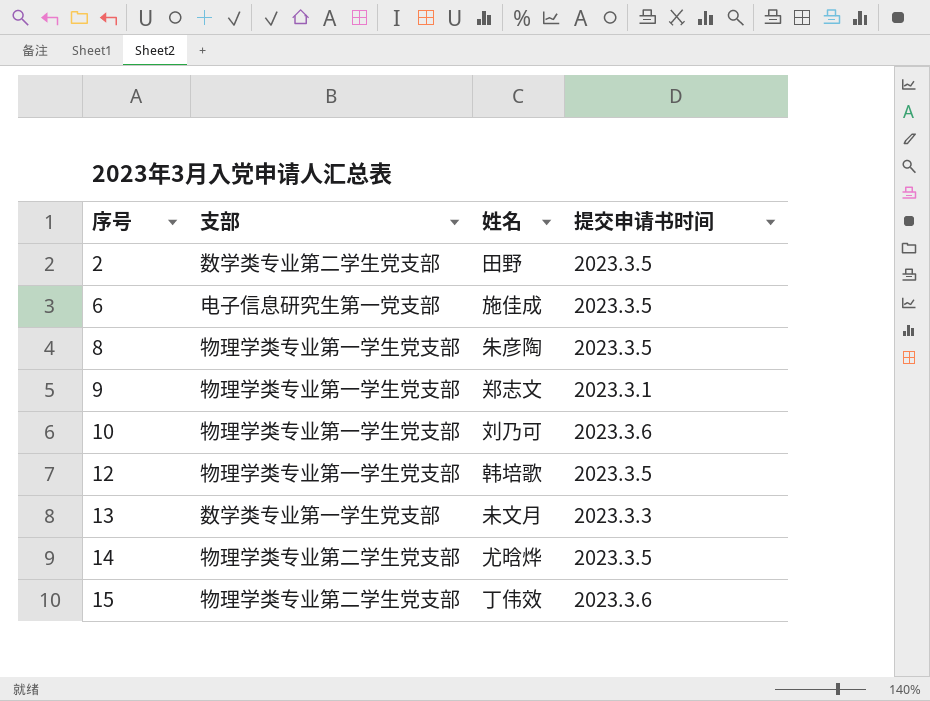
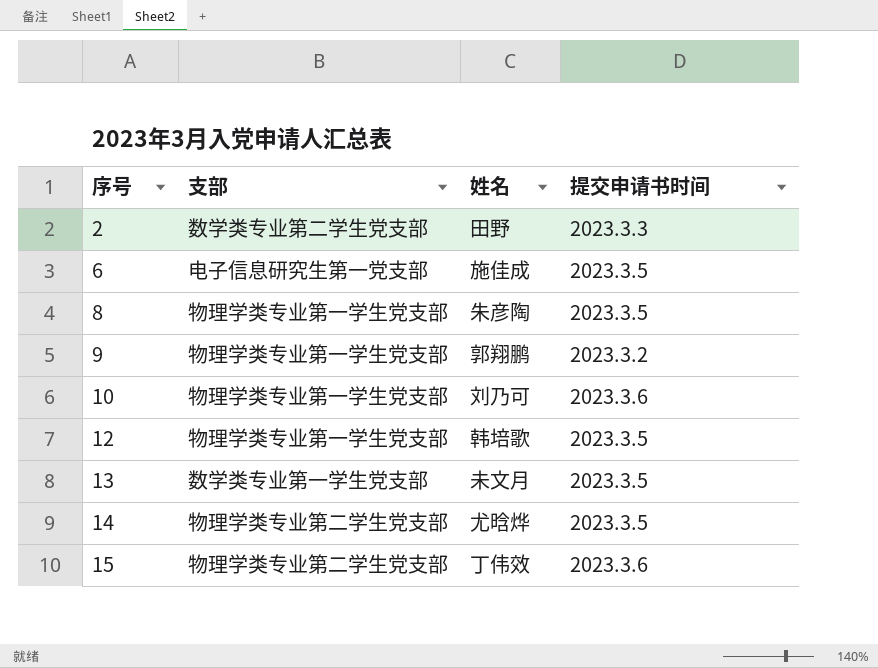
2 | 提交申请书时间: 2023.3.5 -> 2023.3.3
9 | 姓名: 郑志文 -> 郭翔鹏
9 | 提交申请书时间: 2023.3.1 -> 2023.3.2
13 | 提交申请书时间: 2023.3.3 -> 2023.3.5

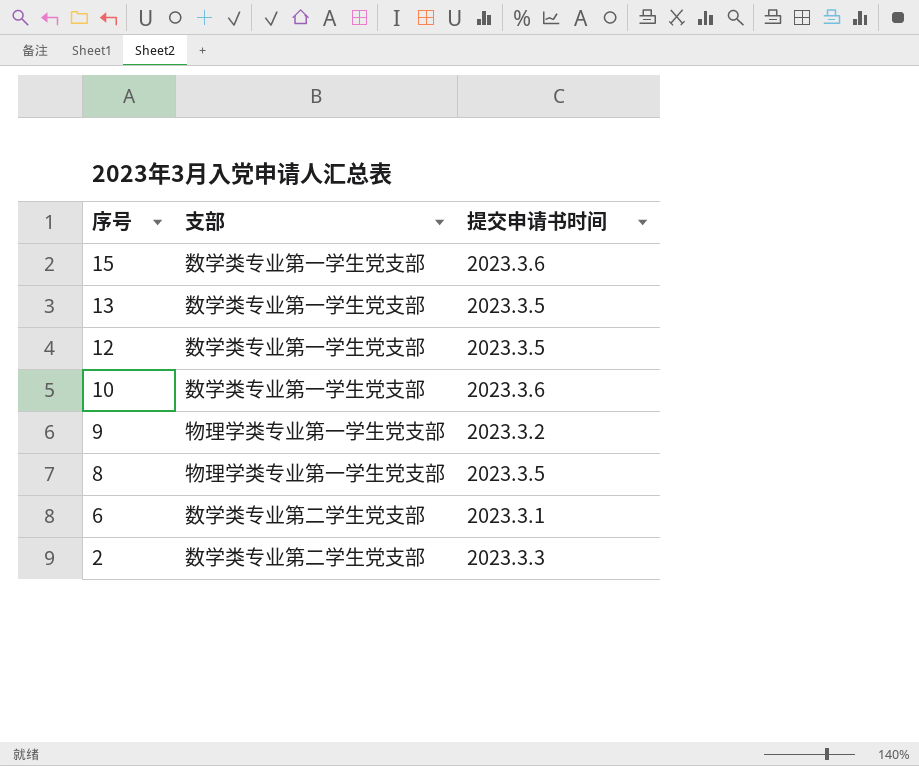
row order: 序号 ascending -> 序号 descending
column 姓名 | position: 3 -> none
row 14: 物理学类专业第二学生党支部 | 尤晗烨 | 2023.3.5 -> none
15 | 支部: 物理学类专业第二学生党支部 -> 数学类专业第一学生党支部
12 | 支部: 物理学类专业第一学生党支部 -> 数学类专业第一学生党支部
10 | 支部: 物理学类专业第一学生党支部 -> 数学类专业第一学生党支部
6 | 支部: 电子信息研究生第一党支部 -> 数学类专业第二学生党支部
6 | 提交申请书时间: 2023.3.5 -> 2023.3.1

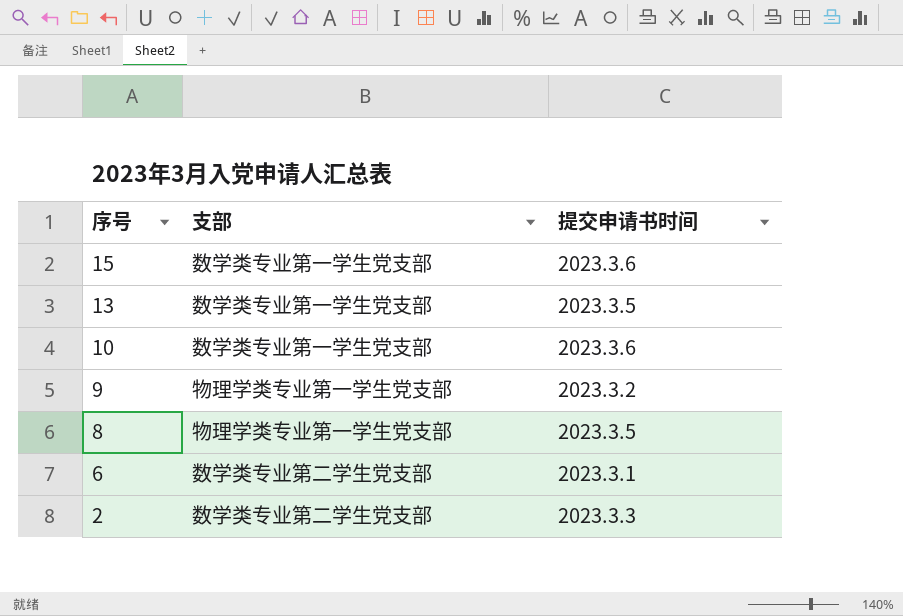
row 12: 数学类专业第一学生党支部 | 2023.3.5 -> none

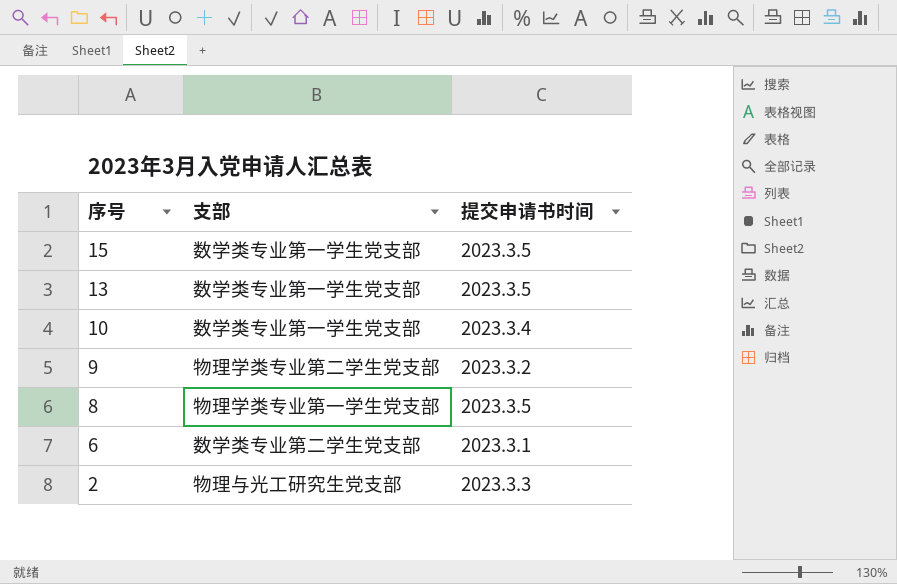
15 | 提交申请书时间: 2023.3.6 -> 2023.3.5
10 | 提交申请书时间: 2023.3.6 -> 2023.3.4
9 | 支部: 物理学类专业第一学生党支部 -> 物理学类专业第二学生党支部
2 | 支部: 数学类专业第二学生党支部 -> 物理与光工研究生党支部

